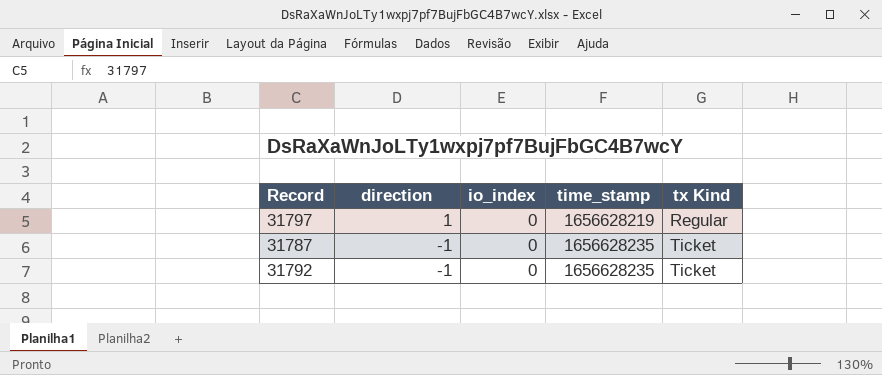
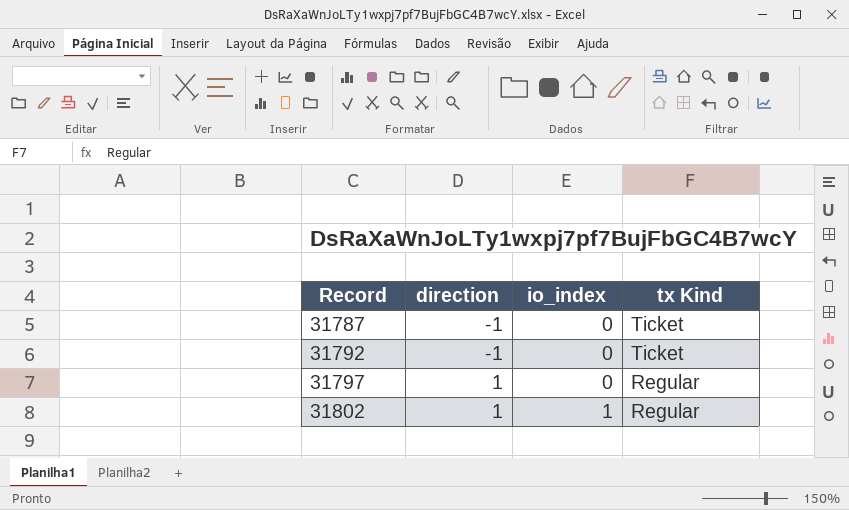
row order: direction descending -> Record ascending
column time_stamp | position: 4 -> none
row 31802: none -> 1 | 1 | Regular

